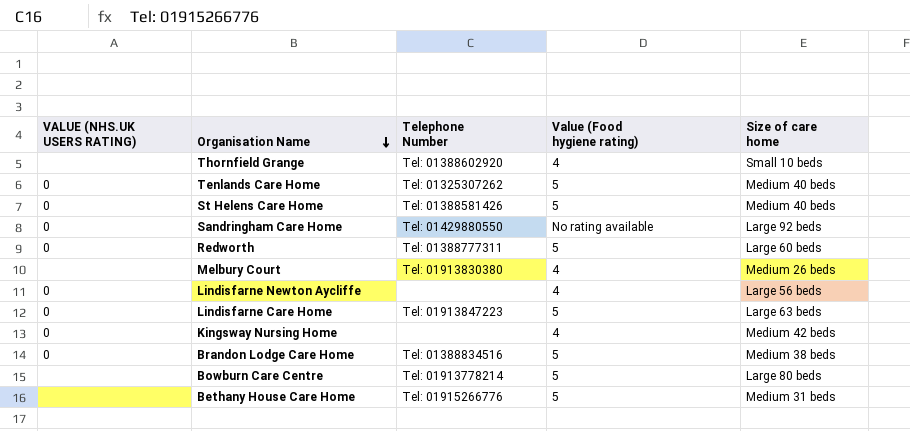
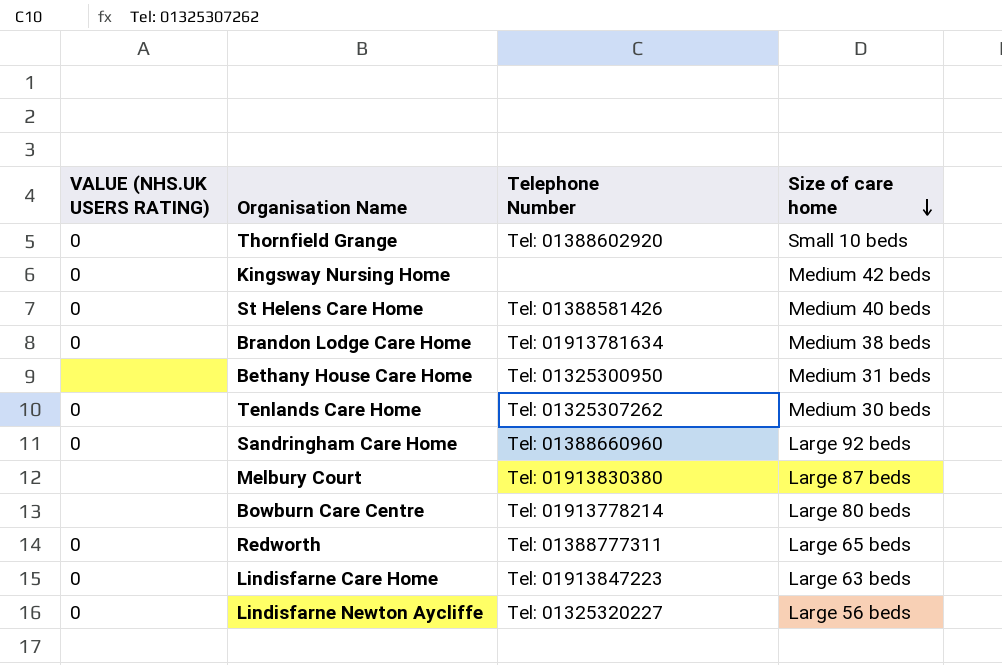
row order: Organisation Name descending -> Size of care home descending
column Value (Food hygiene rating) | position: 4 -> none
Thornfield Grange | VALUE (NHS.UK USERS RATING): none -> 0
Brandon Lodge Care Home | Telephone Number: Tel: 01388834516 -> Tel: 01913781634
Bethany House Care Home | Telephone Number: Tel: 01915266776 -> Tel: 01325300950
Tenlands Care Home | Size of care home: Medium 40 beds -> Medium 30 beds
Sandringham Care Home | Telephone Number: Tel: 01429880550 -> Tel: 01388660960
Melbury Court | Size of care home: Medium 26 beds -> Large 87 beds
Redworth | Size of care home: Large 60 beds -> Large 65 beds
Lindisfarne Newton Aycliffe | Telephone Number: none -> Tel: 01325320227

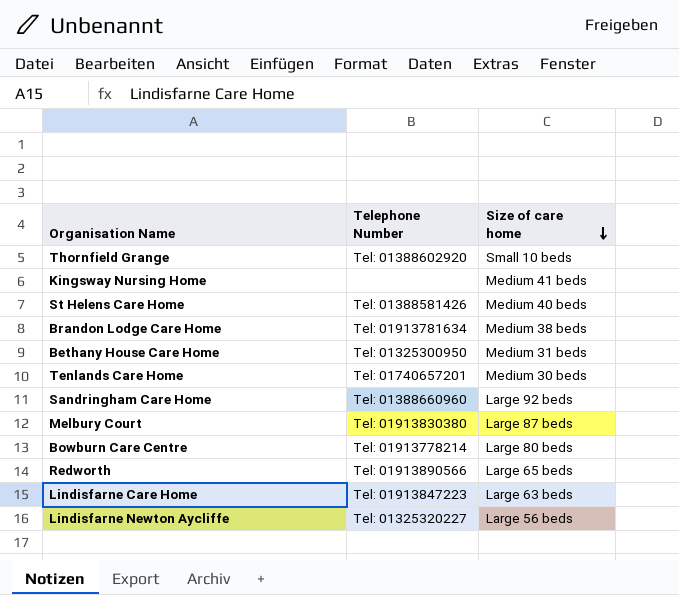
column VALUE (NHS.UK USERS RATING) | position: 1 -> none
Kingsway Nursing Home | Size of care home: Medium 42 beds -> Medium 41 beds
Tenlands Care Home | Telephone Number: Tel: 01325307262 -> Tel: 01740657201
Redworth | Telephone Number: Tel: 01388777311 -> Tel: 01913890566

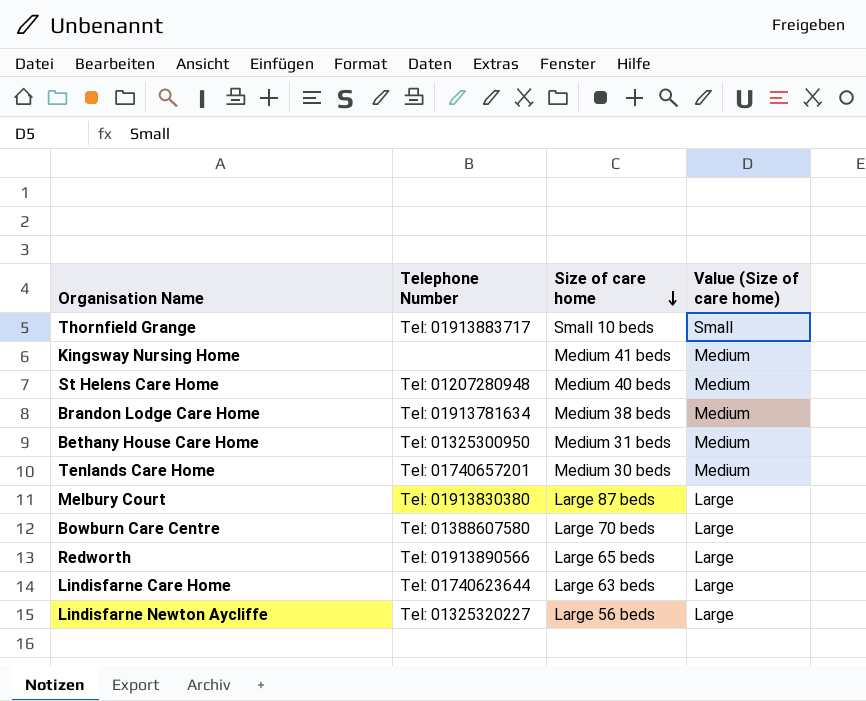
column Value (Size of care home) | position: none -> 4
row Sandringham Care Home: Tel: 01388660960 | Large 92 beds -> none
Thornfield Grange | Telephone Number: Tel: 01388602920 -> Tel: 01913883717
St Helens Care Home | Telephone Number: Tel: 01388581426 -> Tel: 01207280948
Bowburn Care Centre | Telephone Number: Tel: 01913778214 -> Tel: 01388607580
Bowburn Care Centre | Size of care home: Large 80 beds -> Large 70 beds
Lindisfarne Care Home | Telephone Number: Tel: 01913847223 -> Tel: 01740623644

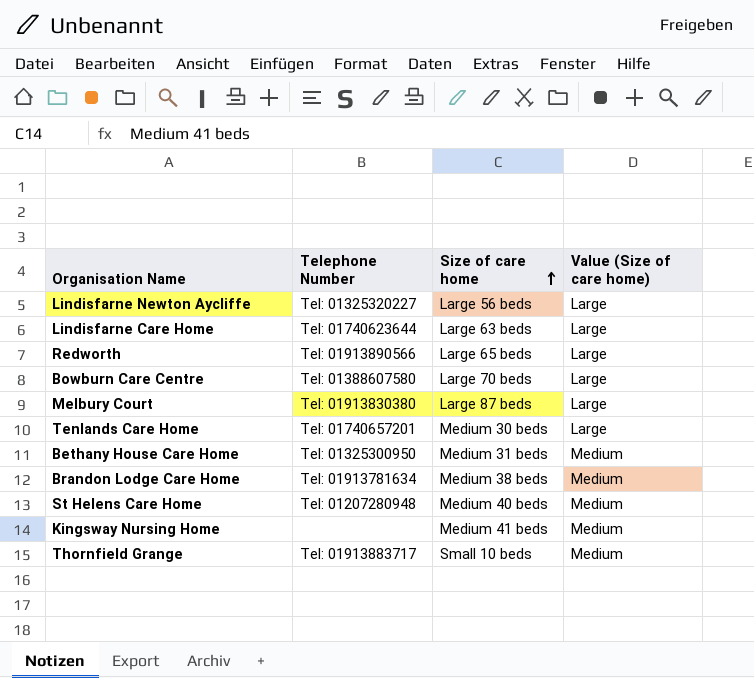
row order: Size of care home descending -> Size of care home ascending
Tenlands Care Home | Value (Size of care home): Medium -> Large
Thornfield Grange | Value (Size of care home): Small -> Medium

